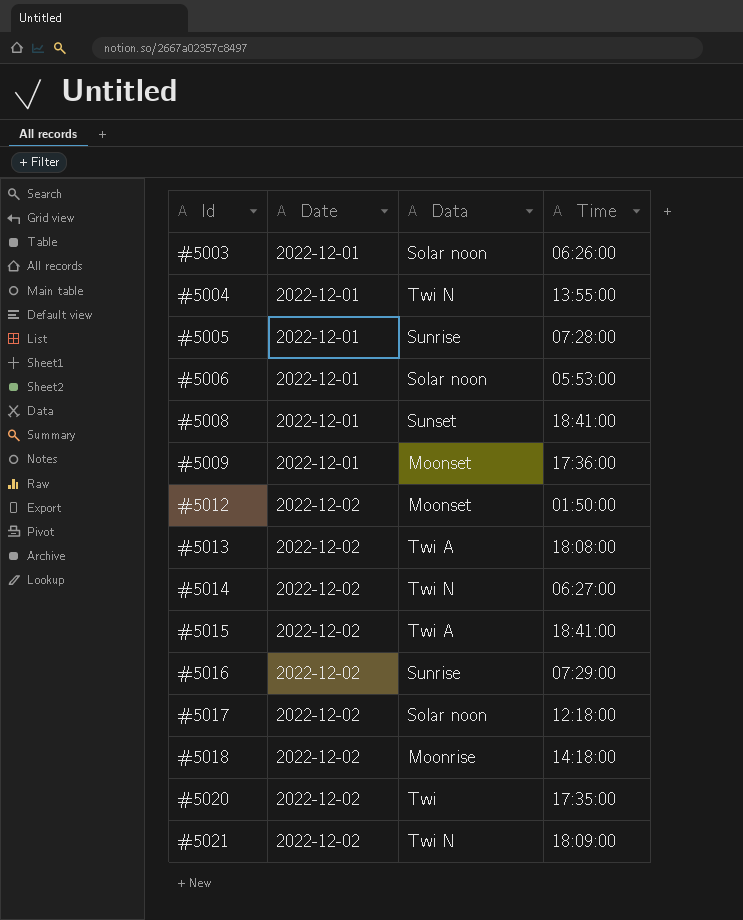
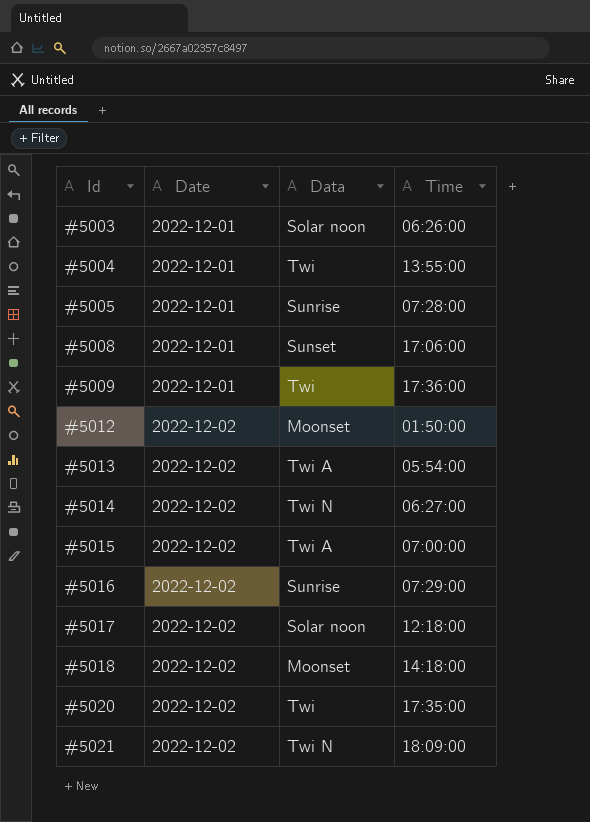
row #5006: 2022-12-01 | Solar noon | 05:53:00 -> none
#5004 | Data: Twi N -> Twi
#5008 | Time: 18:41:00 -> 17:06:00
#5009 | Data: Moonset -> Twi
#5013 | Time: 18:08:00 -> 05:54:00
#5015 | Time: 18:41:00 -> 07:00:00
#5018 | Data: Moonrise -> Moonset

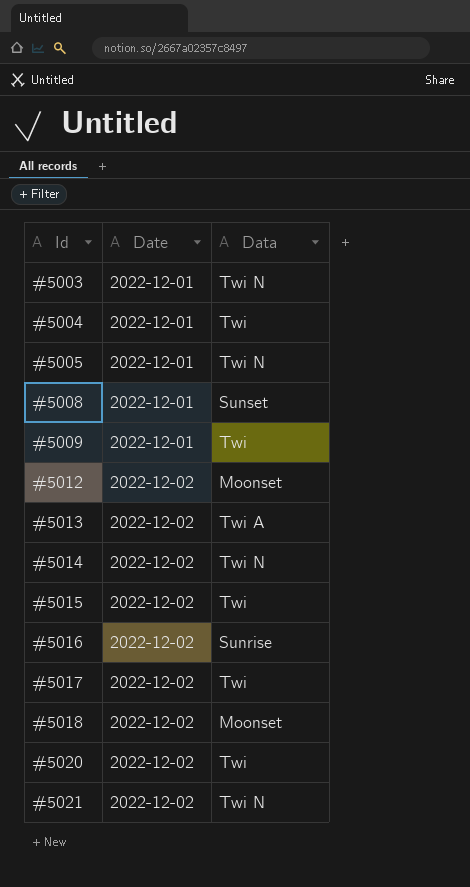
column Time | position: 4 -> none
#5003 | Data: Solar noon -> Twi N
#5005 | Data: Sunrise -> Twi N
#5015 | Data: Twi A -> Twi
#5017 | Data: Solar noon -> Twi

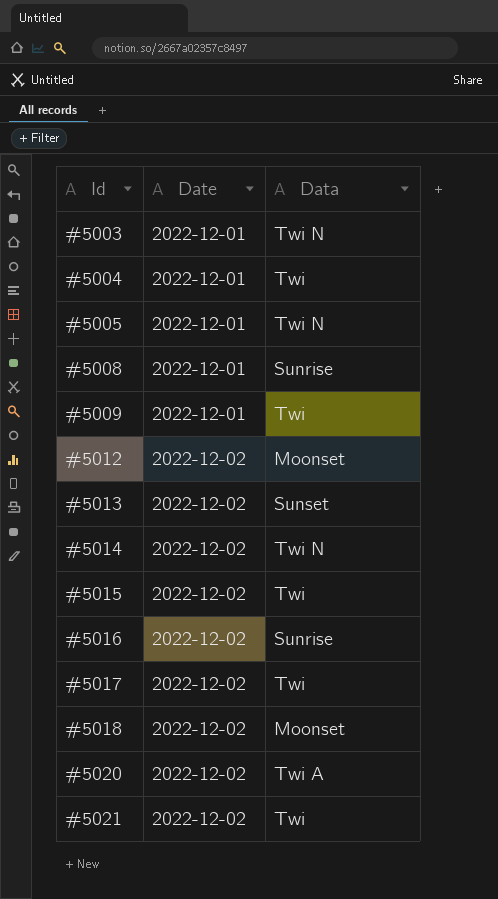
#5008 | Data: Sunset -> Sunrise
#5013 | Data: Twi A -> Sunset
#5020 | Data: Twi -> Twi A
#5021 | Data: Twi N -> Twi

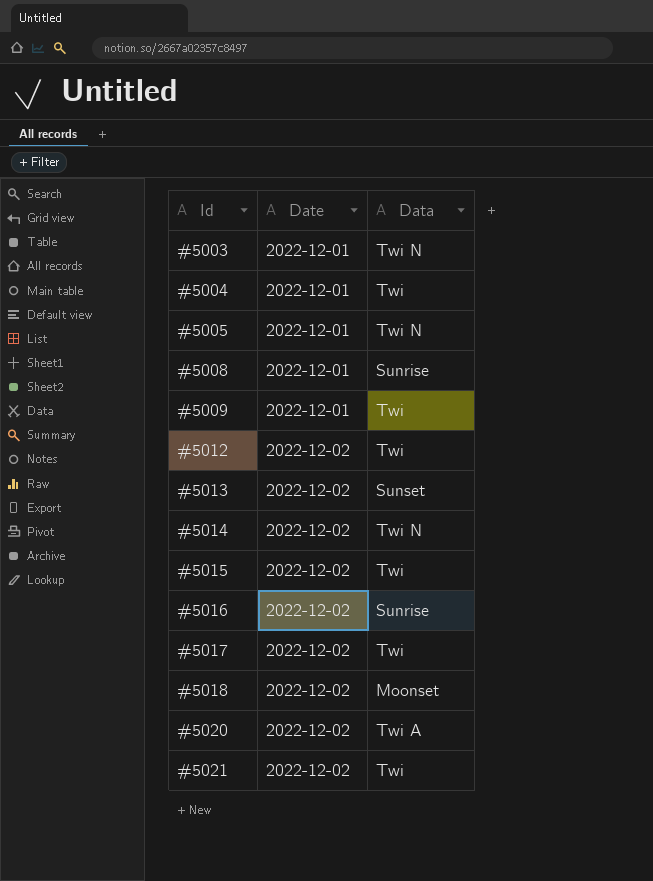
#5012 | Data: Moonset -> Twi

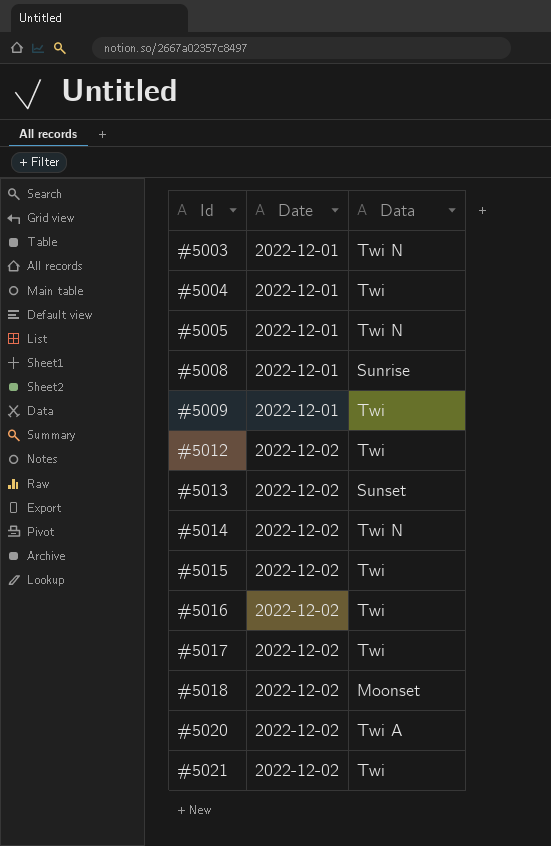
#5016 | Data: Sunrise -> Twi

